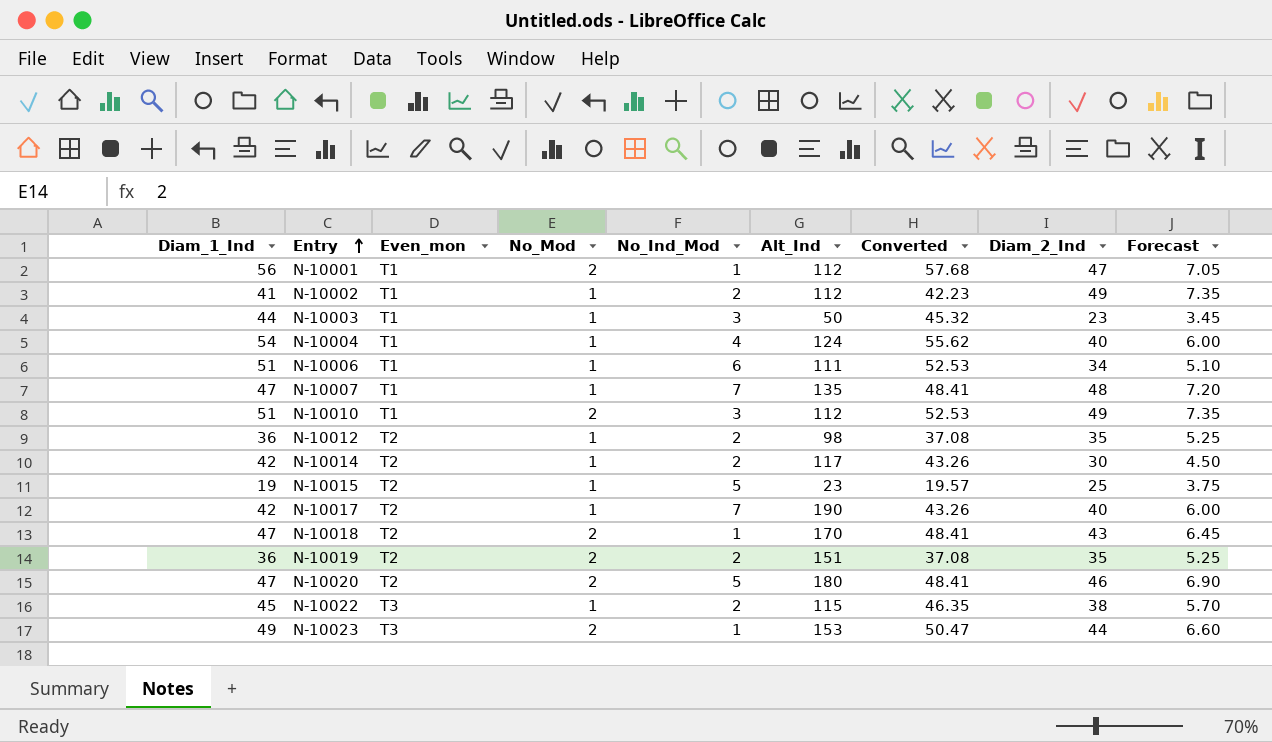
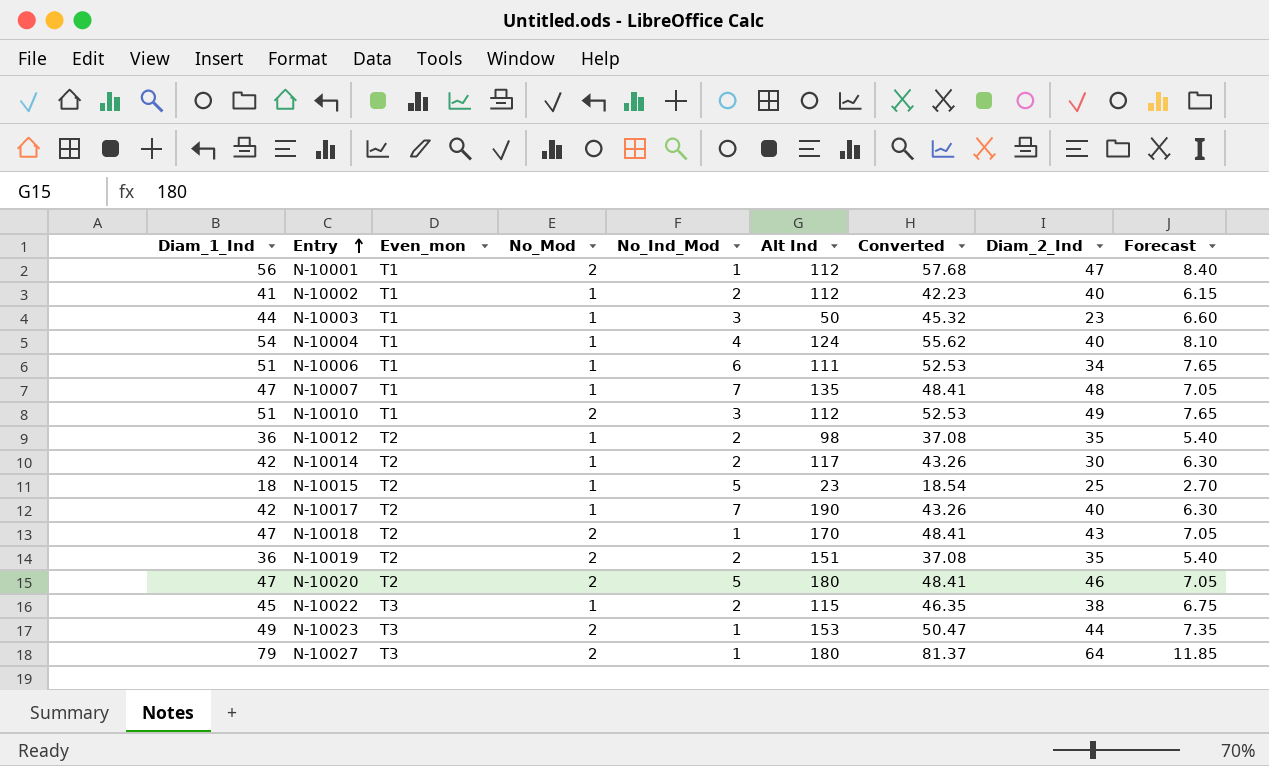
column name: Alt_Ind -> Alt Ind
column Forecast | formula: [Diam_2_Ind] * 0.15 -> [Diam_1_Ind] * 0.15
N-10002 | Diam_2_Ind: 49 -> 40
N-10015 | Diam_1_Ind: 19 -> 18
N-10015 | Converted: 19.57 -> 18.54
row N-10027: none -> 79 | T3 | 2 | 1 | 180 | 81.37 | 64 | 11.85

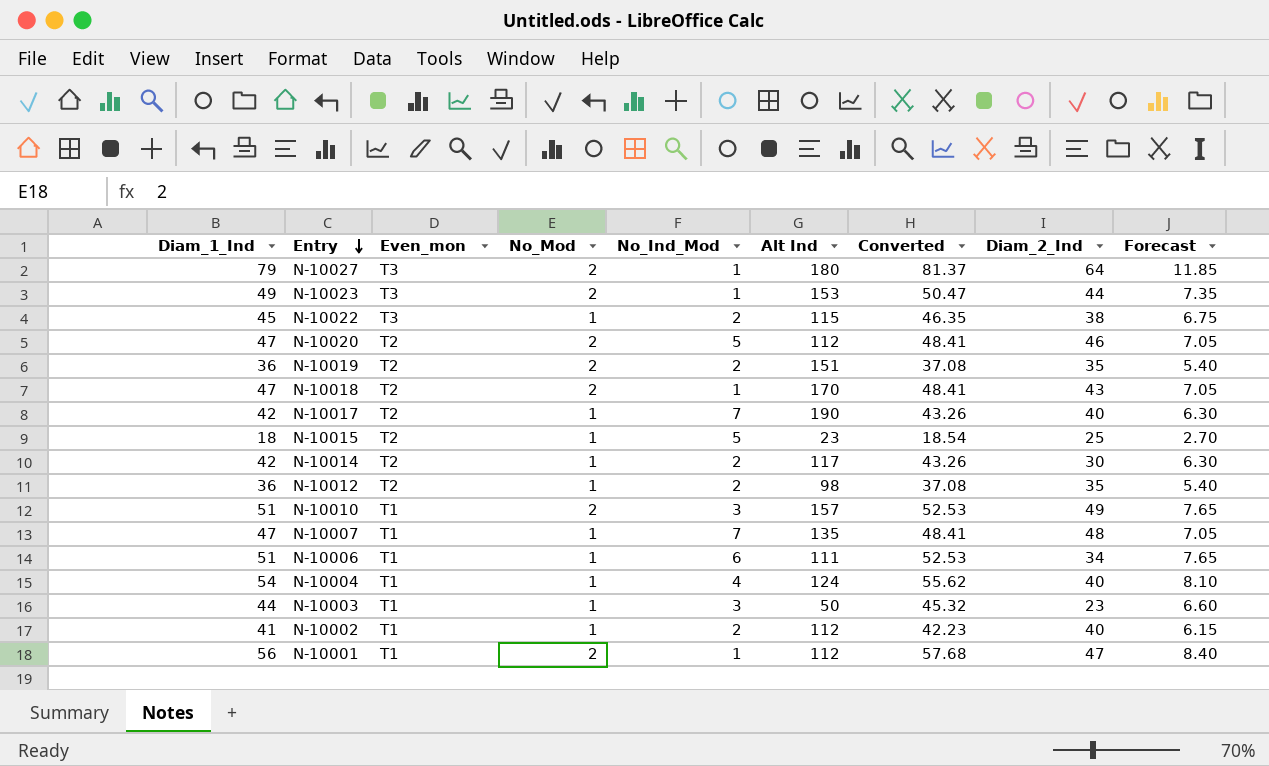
row order: Entry ascending -> Entry descending
N-10020 | Alt Ind: 180 -> 112
N-10010 | Alt Ind: 112 -> 157

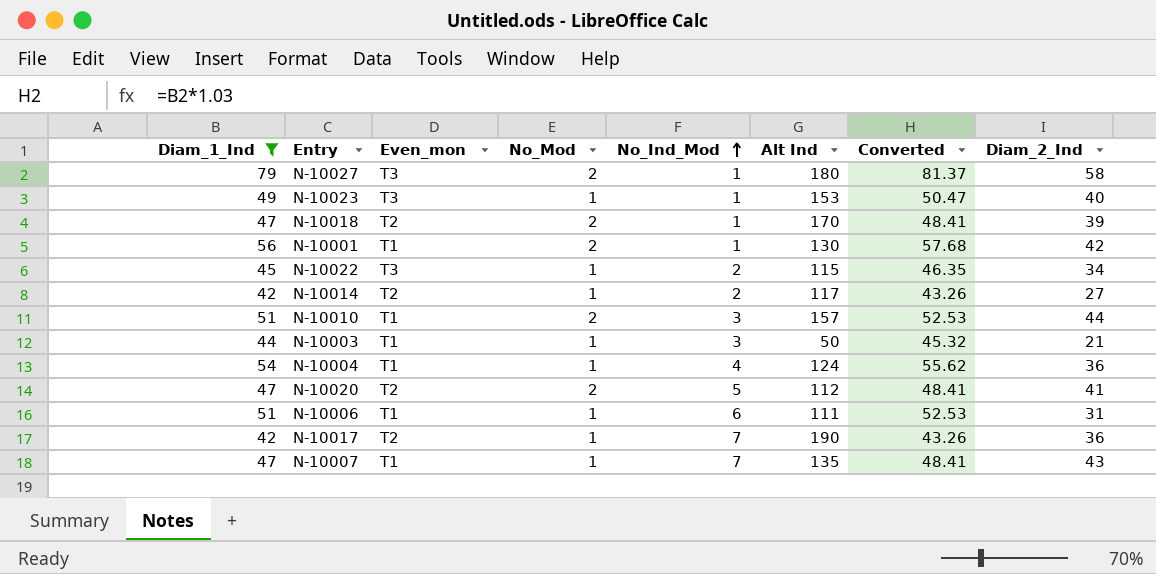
filter: none -> Diam_1_Ind >= 42
row order: Entry descending -> No_Ind_Mod ascending
column Forecast | formula: [Diam_1_Ind] * 0.15 -> none
N-10027 | Diam_2_Ind: 64 -> 58
N-10023 | No_Mod: 2 -> 1
N-10023 | Diam_2_Ind: 44 -> 40
N-10018 | Diam_2_Ind: 43 -> 39
N-10001 | Alt Ind: 112 -> 130
N-10001 | Diam_2_Ind: 47 -> 42
N-10022 | Diam_2_Ind: 38 -> 34
N-10014 | Diam_2_Ind: 30 -> 27
N-10010 | Diam_2_Ind: 49 -> 44
N-10003 | Diam_2_Ind: 23 -> 21
N-10004 | Diam_2_Ind: 40 -> 36
N-10020 | Diam_2_Ind: 46 -> 41
N-10006 | Diam_2_Ind: 34 -> 31
N-10017 | Diam_2_Ind: 40 -> 36
N-10007 | Diam_2_Ind: 48 -> 43

